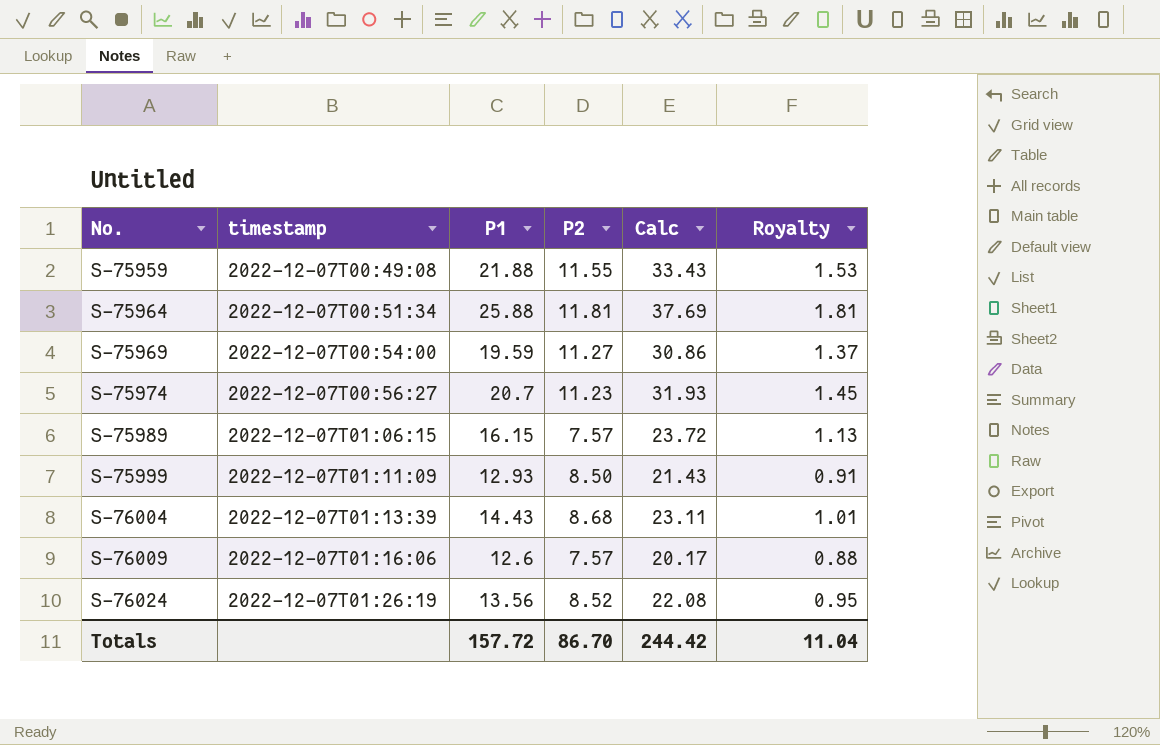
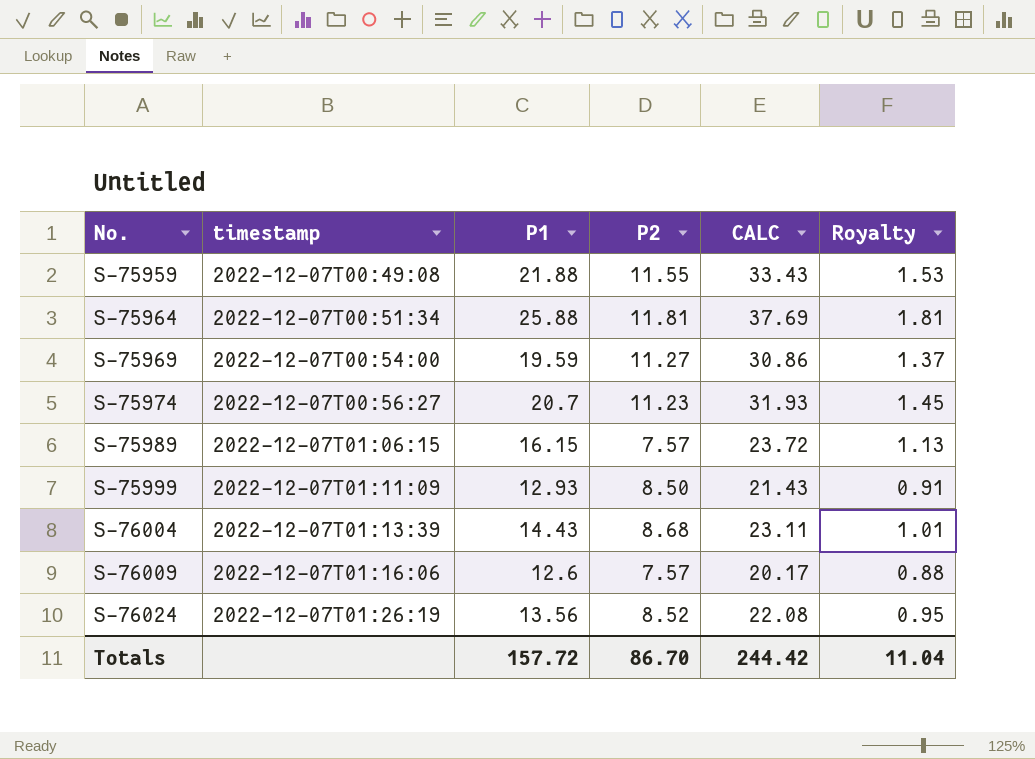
column name: Calc -> CALC

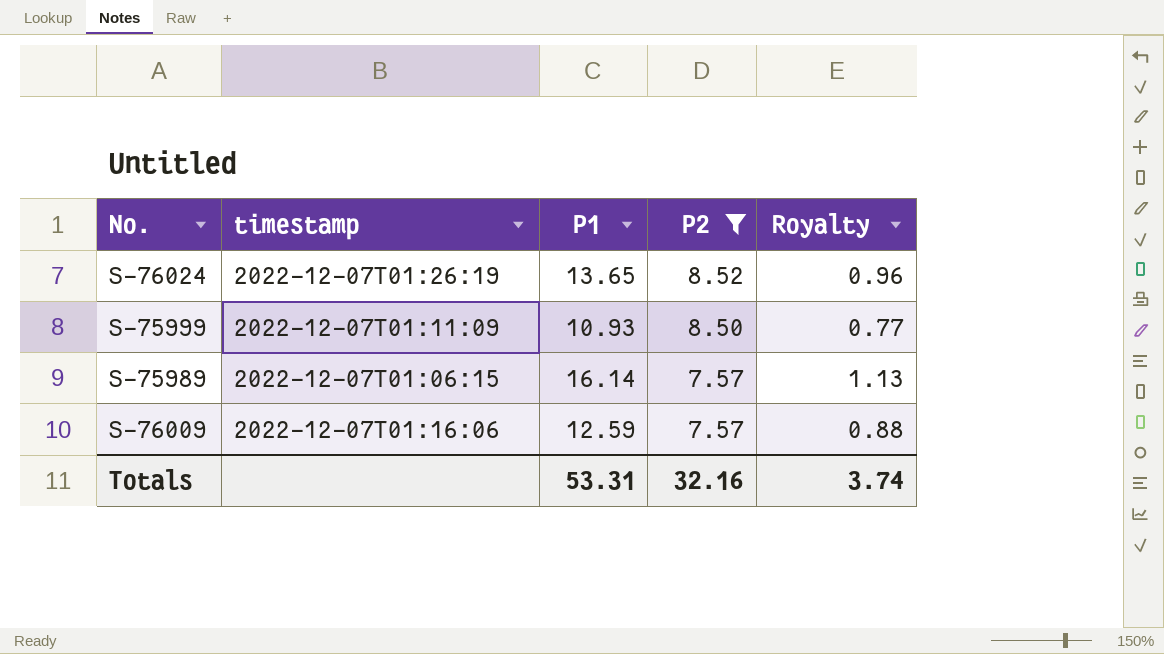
filter: none -> P2 <= 8.52
row order: No. ascending -> P2 descending
column CALC | formula: [P1] + [P2] -> none
S-76024 | P1: 13.56 -> 13.65
S-76024 | Royalty: 0.95 -> 0.96
S-75999 | P1: 12.93 -> 10.93
S-75999 | Royalty: 0.91 -> 0.77
S-75989 | P1: 16.15 -> 16.14
S-76009 | P1: 12.6 -> 12.59
Totals | P1: 157.72 -> 53.31
Totals | P2: 86.70 -> 32.16
Totals | Royalty: 11.04 -> 3.74

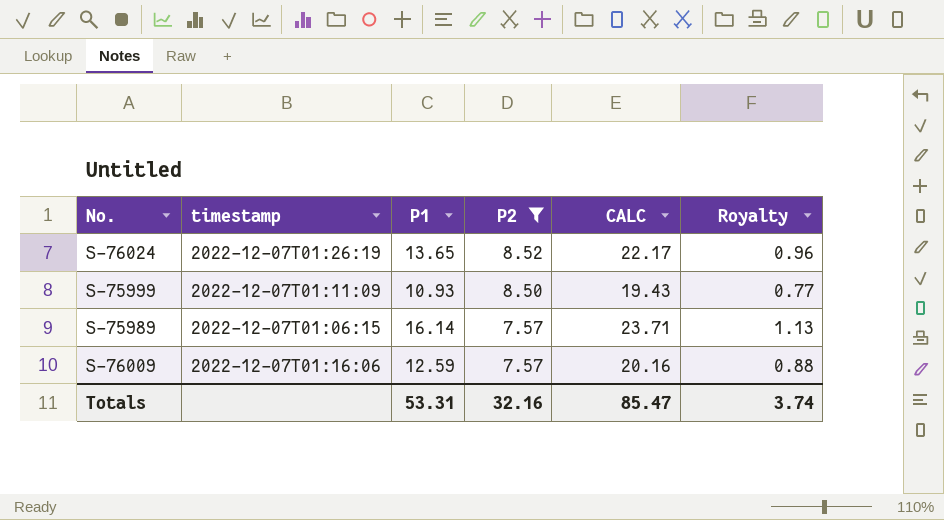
column CALC | formula: none -> [P1] + [P2]

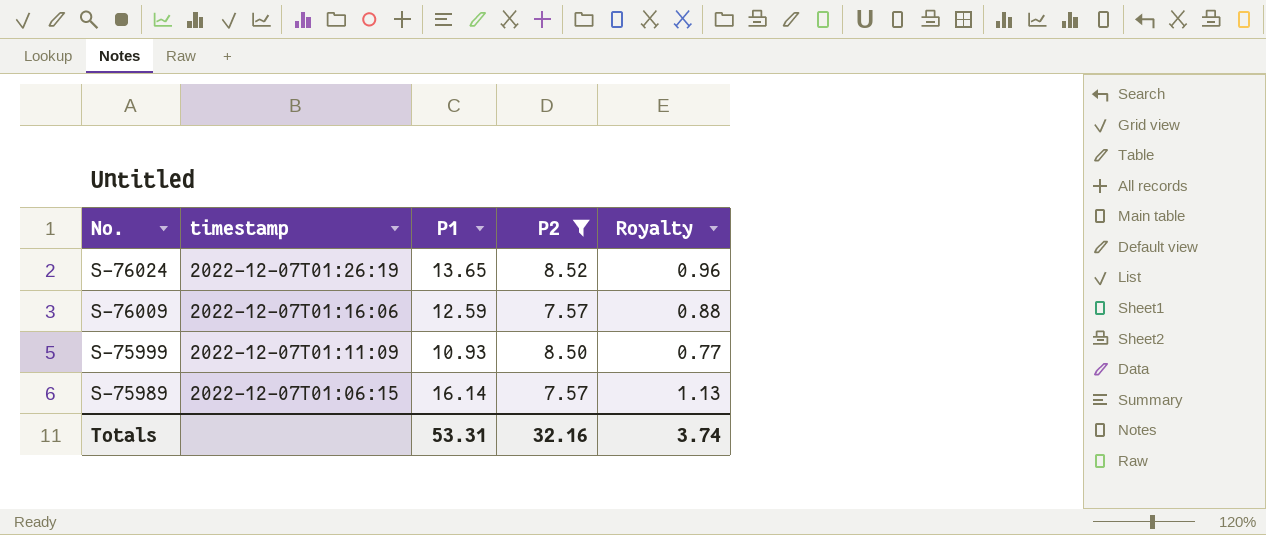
row order: P2 descending -> No. descending
column CALC | formula: [P1] + [P2] -> none

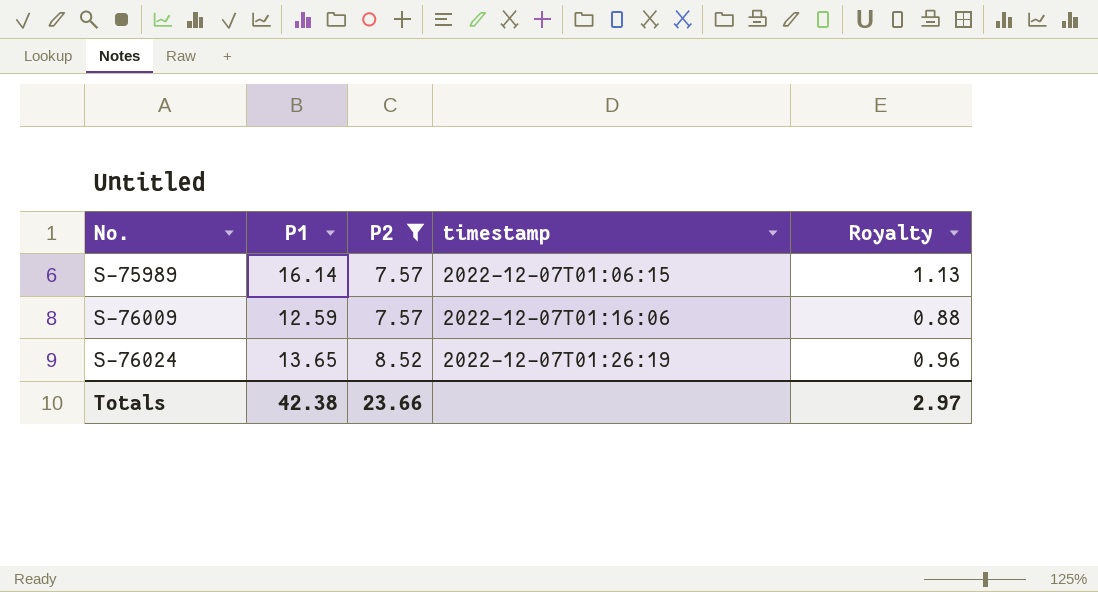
row order: No. descending -> No. ascending
column timestamp | position: 2 -> 4
row S-75999: 2022-12-07T01:11:09 | 10.93 | 8.50 | 0.77 -> none
Totals | P1: 53.31 -> 42.38
Totals | P2: 32.16 -> 23.66
Totals | Royalty: 3.74 -> 2.97

